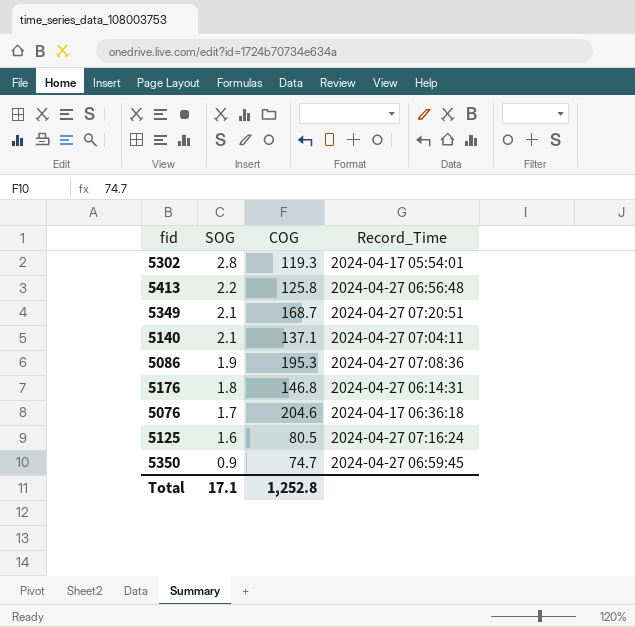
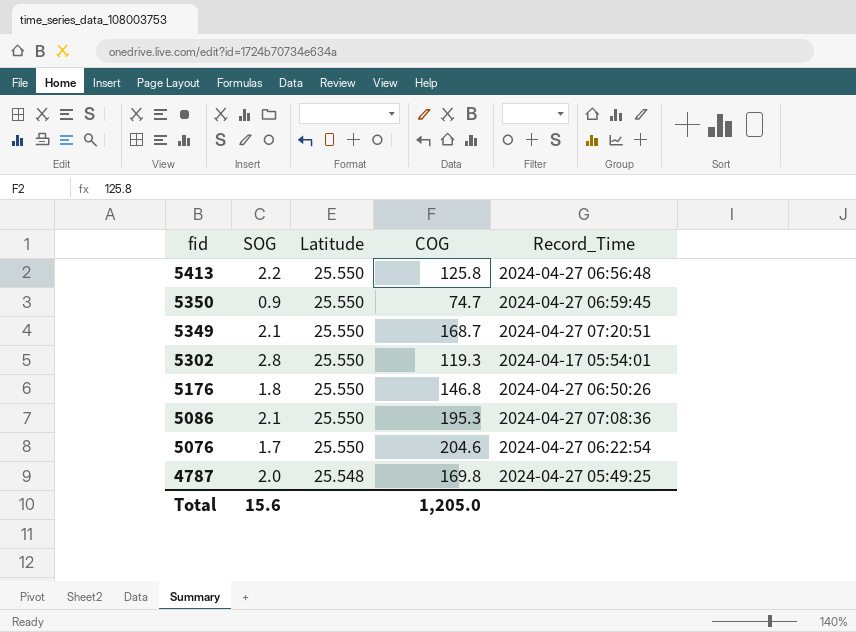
row order: SOG descending -> fid descending
column Latitude | position: none -> 3
row 5140: 2.1 | 137.1 | 2024-04-27 07:04:11 -> none
row 5125: 1.6 | 80.5 | 2024-04-27 07:16:24 -> none
5176 | Record_Time: 2024-04-27 06:14:31 -> 2024-04-27 06:50:26
5086 | SOG: 1.9 -> 2.1
5076 | Record_Time: 2024-04-17 06:36:18 -> 2024-04-27 06:22:54
row 4787: none -> 2.0 | 25.548 | 169.8 | 2024-04-27 05:49:25
Total | SOG: 17.1 -> 15.6
Total | COG: 1,252.8 -> 1,205.0

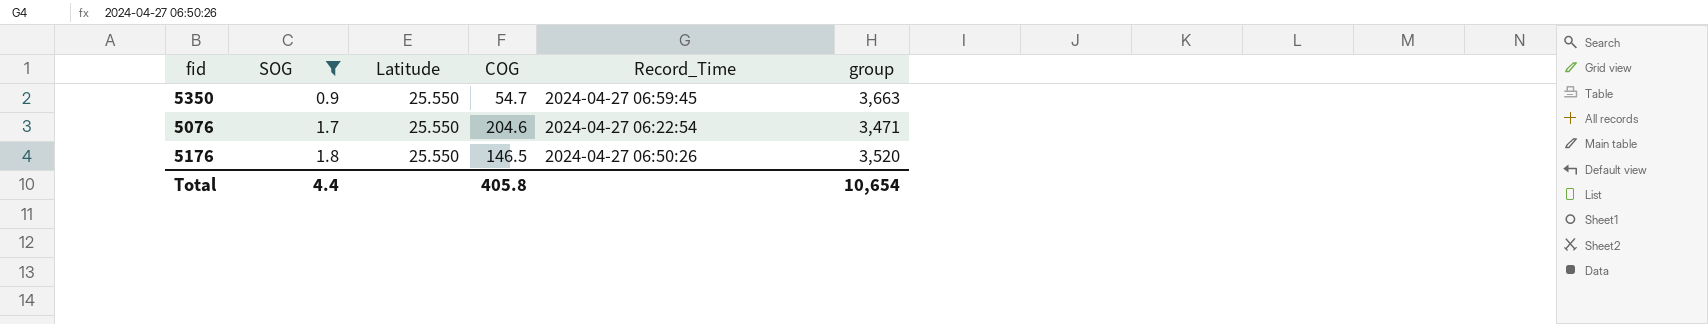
filter: none -> SOG <= 1.8
row order: fid descending -> SOG ascending
column group | position: none -> 6
5350 | COG: 74.7 -> 54.7
5176 | COG: 146.8 -> 146.5
Total | SOG: 15.6 -> 4.4
Total | COG: 1,205.0 -> 405.8

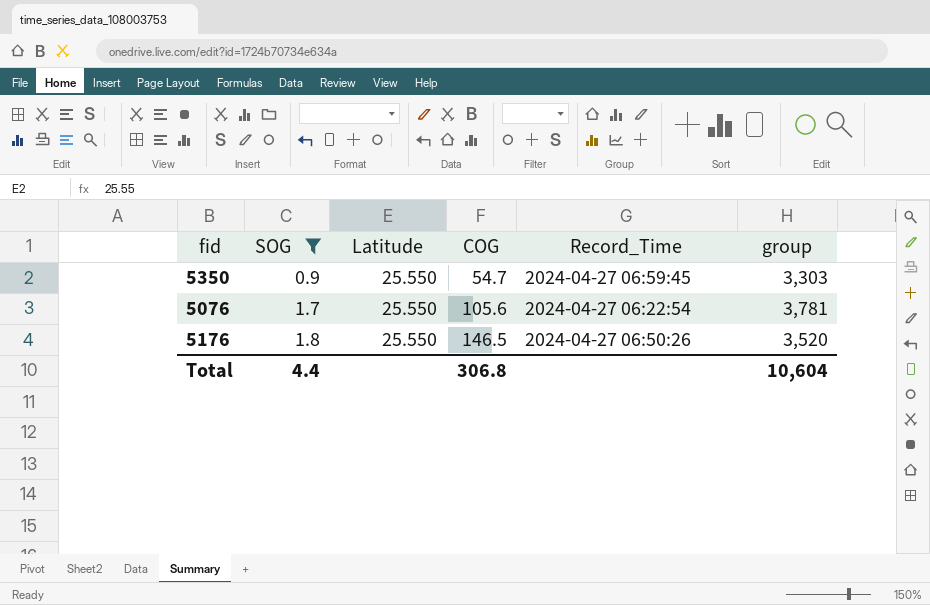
5350 | group: 3,663 -> 3,303
5076 | COG: 204.6 -> 105.6
5076 | group: 3,471 -> 3,781
Total | COG: 405.8 -> 306.8
Total | group: 10,654 -> 10,604

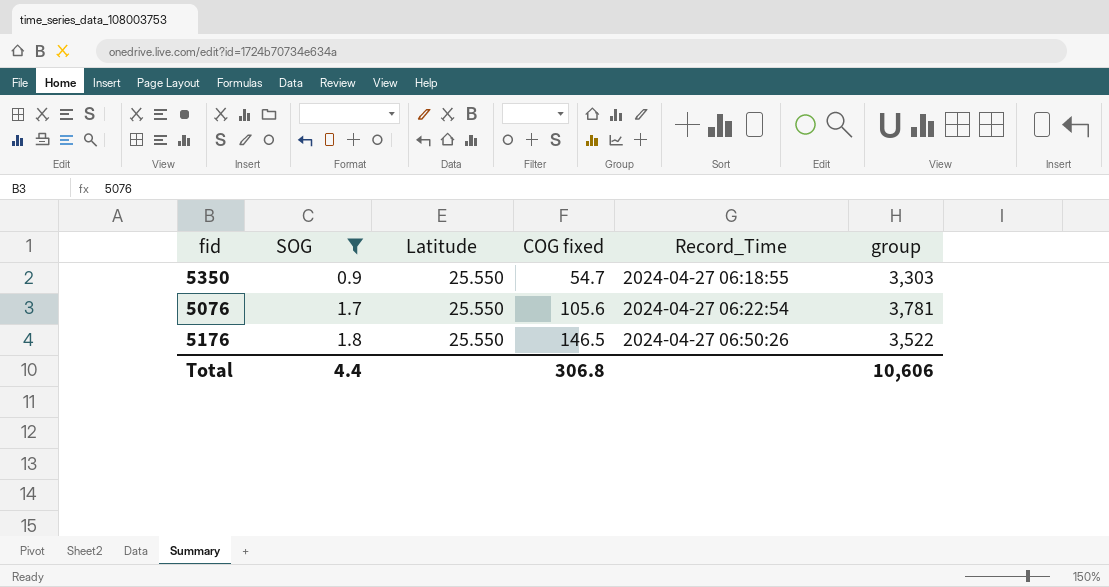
column name: COG -> COG fixed
5350 | Record_Time: 2024-04-27 06:59:45 -> 2024-04-27 06:18:55
5176 | group: 3,520 -> 3,522
Total | group: 10,604 -> 10,606

